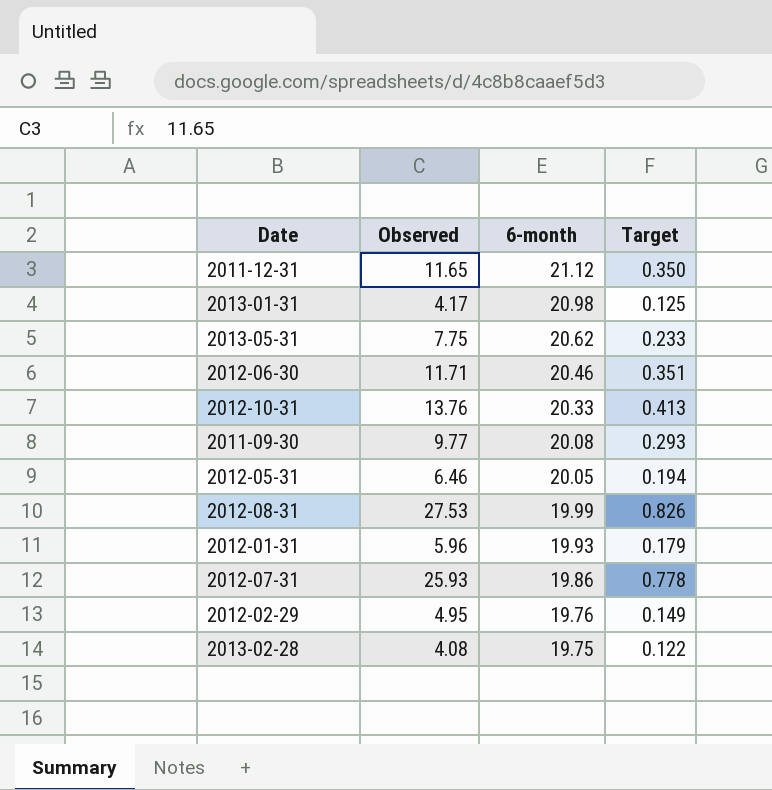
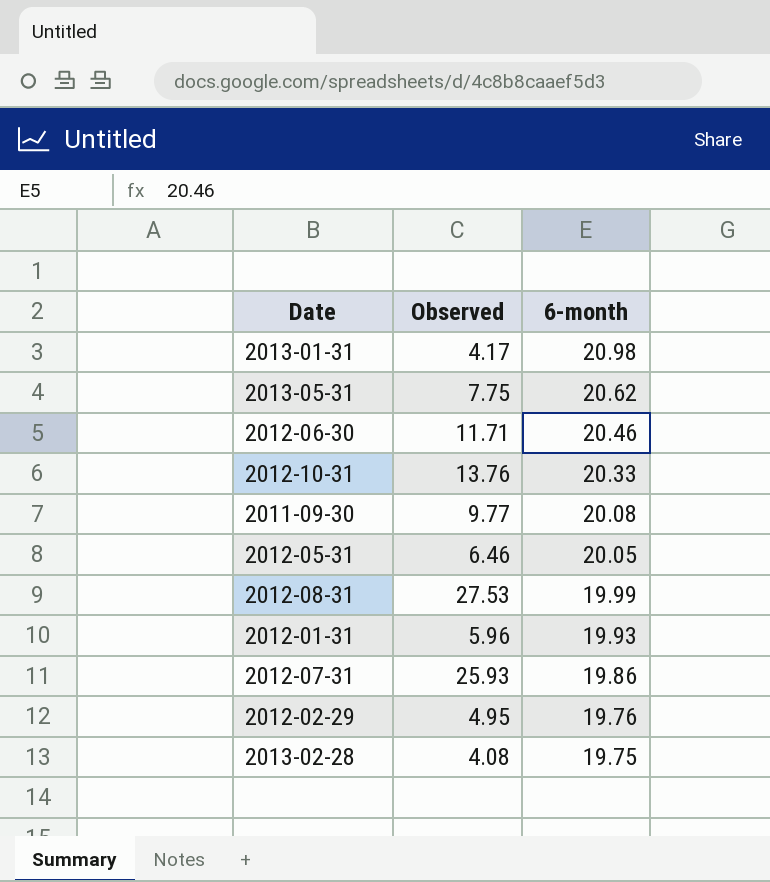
column Target | formula: [Observed] * 0.03 -> none
row 2011-12-31: 11.65 | 21.12 | 0.350 -> none

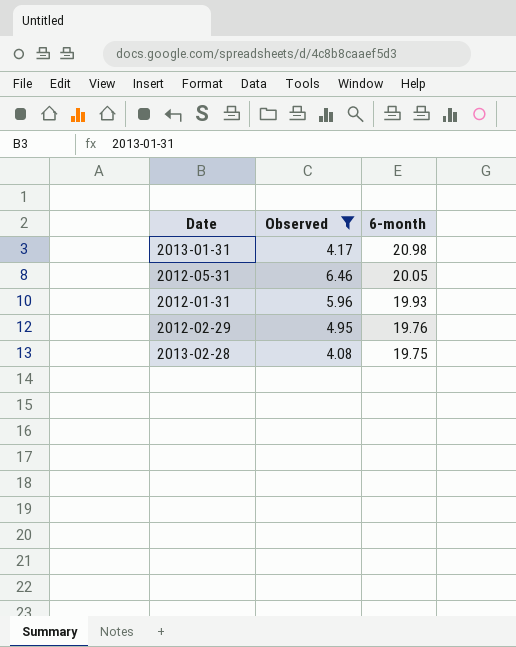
filter: none -> Observed <= 6.46

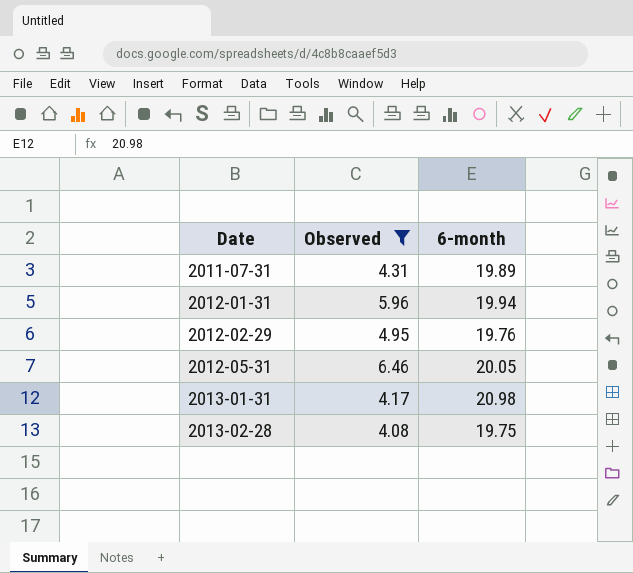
row order: 6-month descending -> Date ascending
row 2011-07-31: none -> 4.31 | 19.89
2012-01-31 | 6-month: 19.93 -> 19.94

